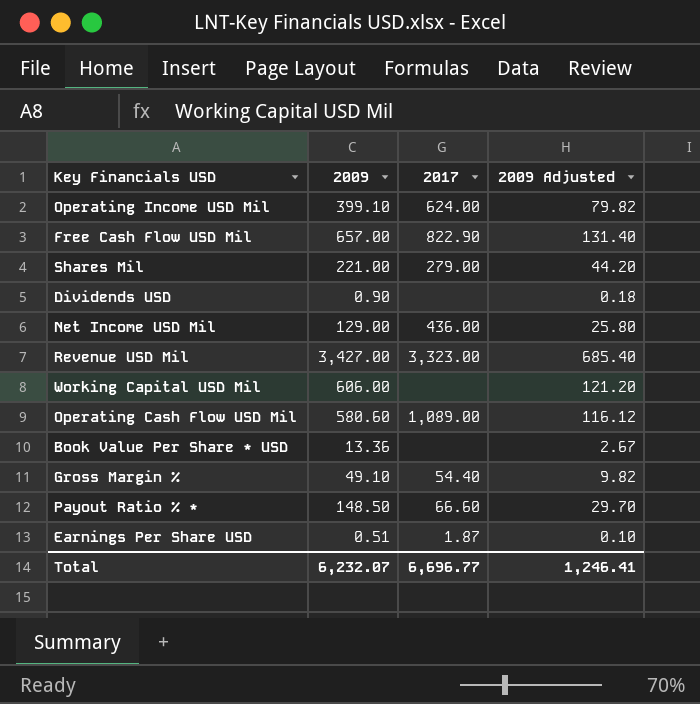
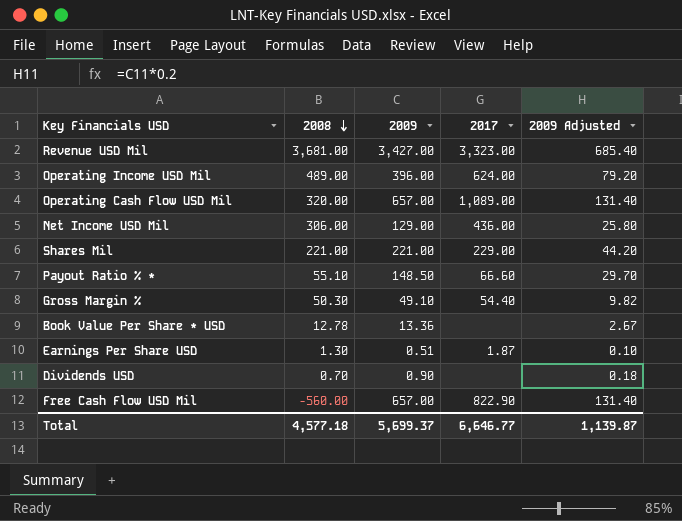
row order: none -> 2008 descending
column 2008 | position: none -> 2
row Working Capital USD Mil: 606.00 | none | 121.20 -> none
Operating Income USD Mil | 2009: 399.10 -> 396.00
Operating Income USD Mil | 2009 Adjusted: 79.82 -> 79.20
Operating Cash Flow USD Mil | 2009: 580.60 -> 657.00
Operating Cash Flow USD Mil | 2009 Adjusted: 116.12 -> 131.40
Shares Mil | 2017: 279.00 -> 229.00
Total | 2009: 6,232.07 -> 5,699.37
Total | 2017: 6,696.77 -> 6,646.77
Total | 2009 Adjusted: 1,246.41 -> 1,139.87

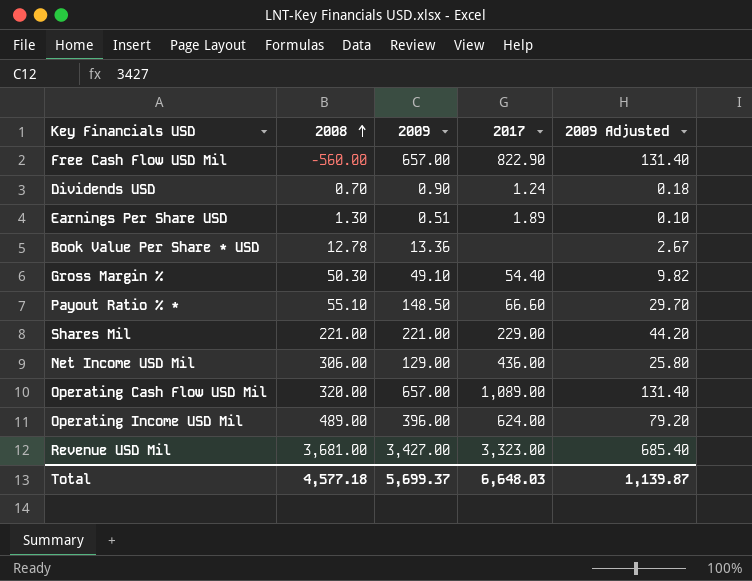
row order: 2008 descending -> 2008 ascending
Dividends USD | 2017: none -> 1.24
Earnings Per Share USD | 2017: 1.87 -> 1.89
Total | 2017: 6,646.77 -> 6,648.03

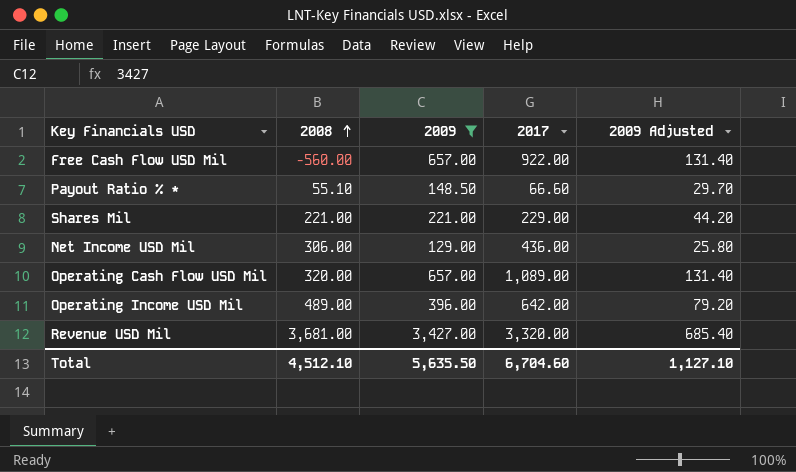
filter: none -> 2009 >= 129.00
Free Cash Flow USD Mil | 2017: 822.90 -> 922.00
Operating Income USD Mil | 2017: 624.00 -> 642.00
Revenue USD Mil | 2017: 3,323.00 -> 3,320.00
Total | 2008: 4,577.18 -> 4,512.10
Total | 2009: 5,699.37 -> 5,635.50
Total | 2017: 6,648.03 -> 6,704.60
Total | 2009 Adjusted: 1,139.87 -> 1,127.10

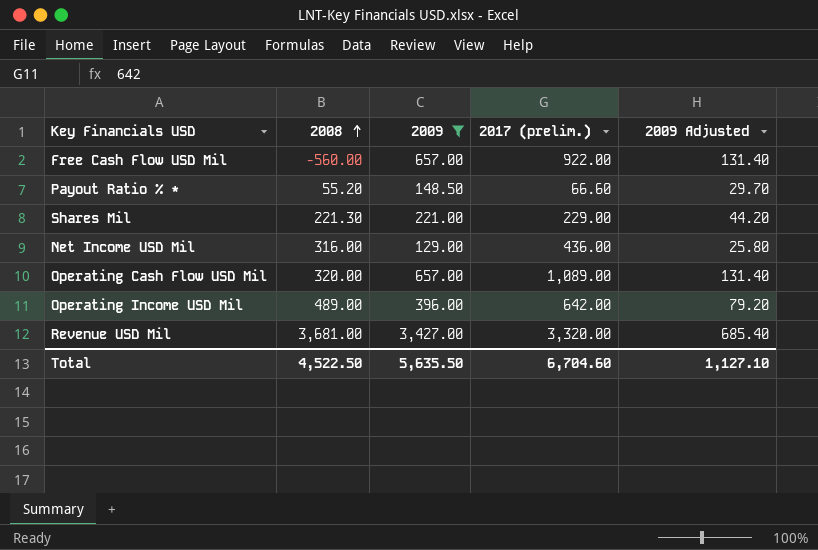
column name: 2017 -> 2017 (prelim.)
Payout Ratio % * | 2008: 55.10 -> 55.20
Shares Mil | 2008: 221.00 -> 221.30
Net Income USD Mil | 2008: 306.00 -> 316.00
Total | 2008: 4,512.10 -> 4,522.50

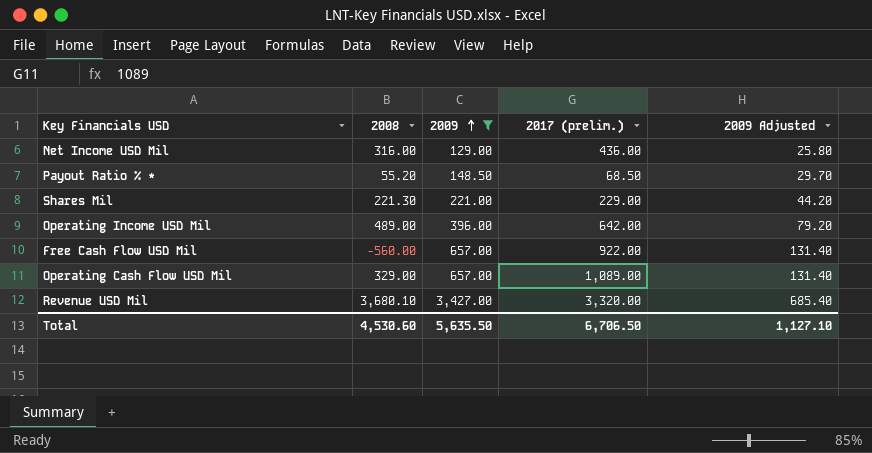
row order: 2008 ascending -> 2009 ascending
Payout Ratio % * | 2017 (prelim.): 66.60 -> 68.50
Operating Cash Flow USD Mil | 2008: 320.00 -> 329.00
Revenue USD Mil | 2008: 3,681.00 -> 3,680.10
Total | 2008: 4,522.50 -> 4,530.60
Total | 2017 (prelim.): 6,704.60 -> 6,706.50

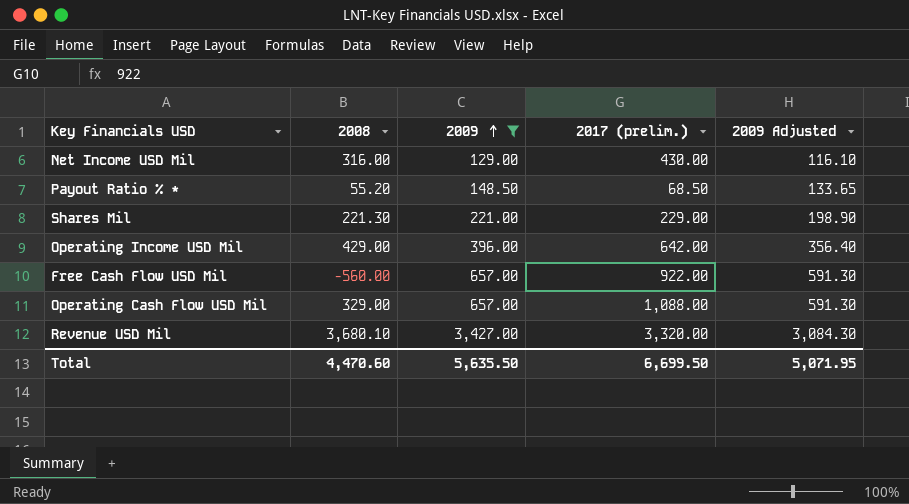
column 2009 Adjusted | formula: [2009] * 0.2 -> [2009] * 0.9
Net Income USD Mil | 2017 (prelim.): 436.00 -> 430.00
Operating Income USD Mil | 2008: 489.00 -> 429.00
Operating Cash Flow USD Mil | 2017 (prelim.): 1,089.00 -> 1,088.00
Total | 2008: 4,530.60 -> 4,470.60
Total | 2017 (prelim.): 6,706.50 -> 6,699.50
Total | 2009 Adjusted: 1,127.10 -> 5,071.95

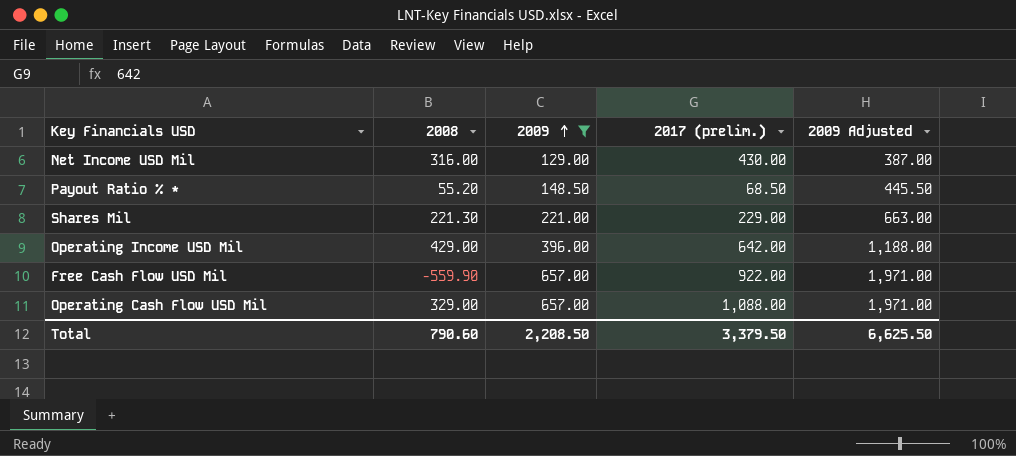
column 2009 Adjusted | formula: [2009] * 0.9 -> [2009] * 3
row Revenue USD Mil: 3,680.10 | 3,427.00 | 3,320.00 | 3,084.30 -> none
Free Cash Flow USD Mil | 2008: -560.00 -> -559.90
Total | 2008: 4,470.60 -> 790.60
Total | 2009: 5,635.50 -> 2,208.50
Total | 2017 (prelim.): 6,699.50 -> 3,379.50
Total | 2009 Adjusted: 5,071.95 -> 6,625.50

